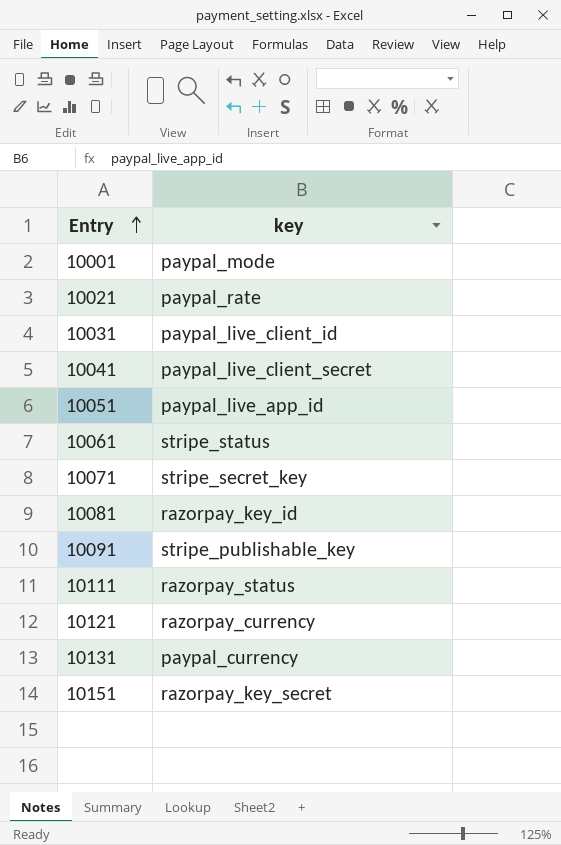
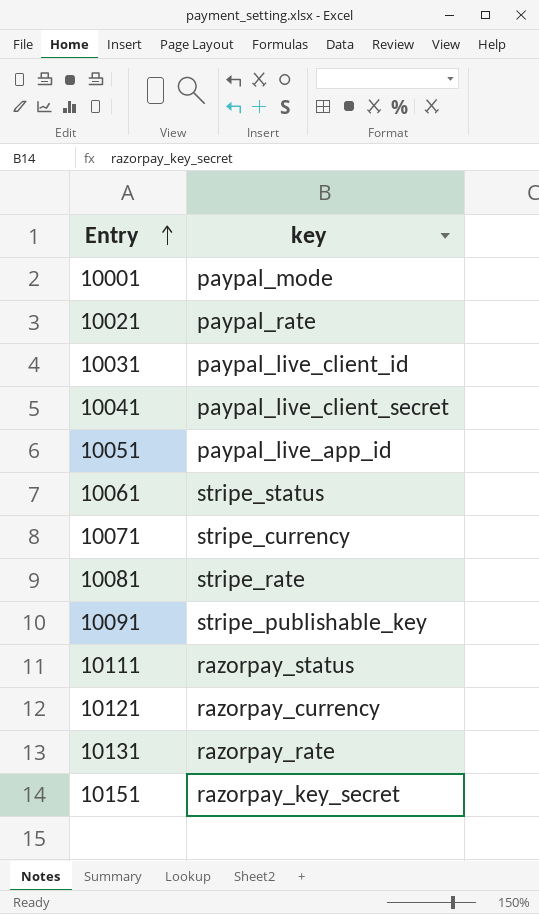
10071 | key: stripe_secret_key -> stripe_currency
10081 | key: razorpay_key_id -> stripe_rate
10131 | key: paypal_currency -> razorpay_rate

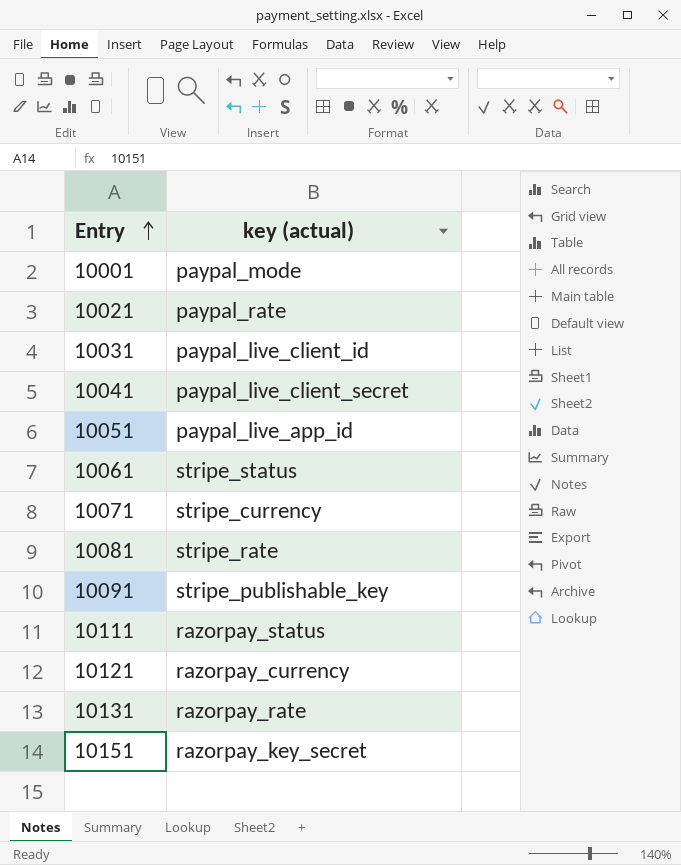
column name: key -> key (actual)

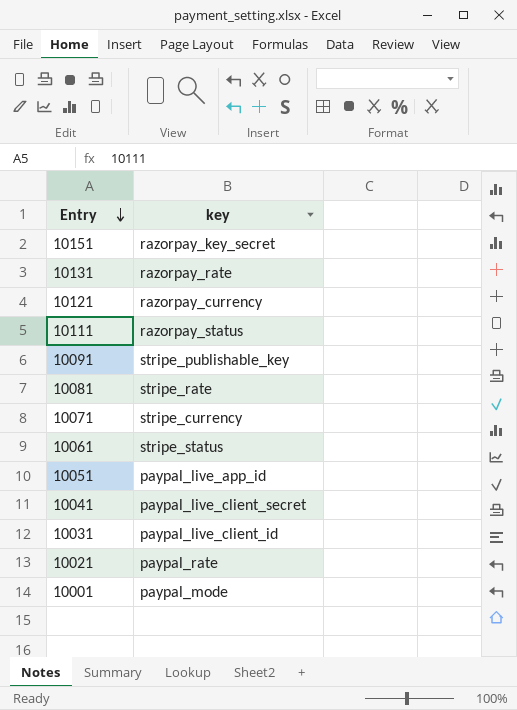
row order: Entry ascending -> Entry descending
column name: key (actual) -> key

